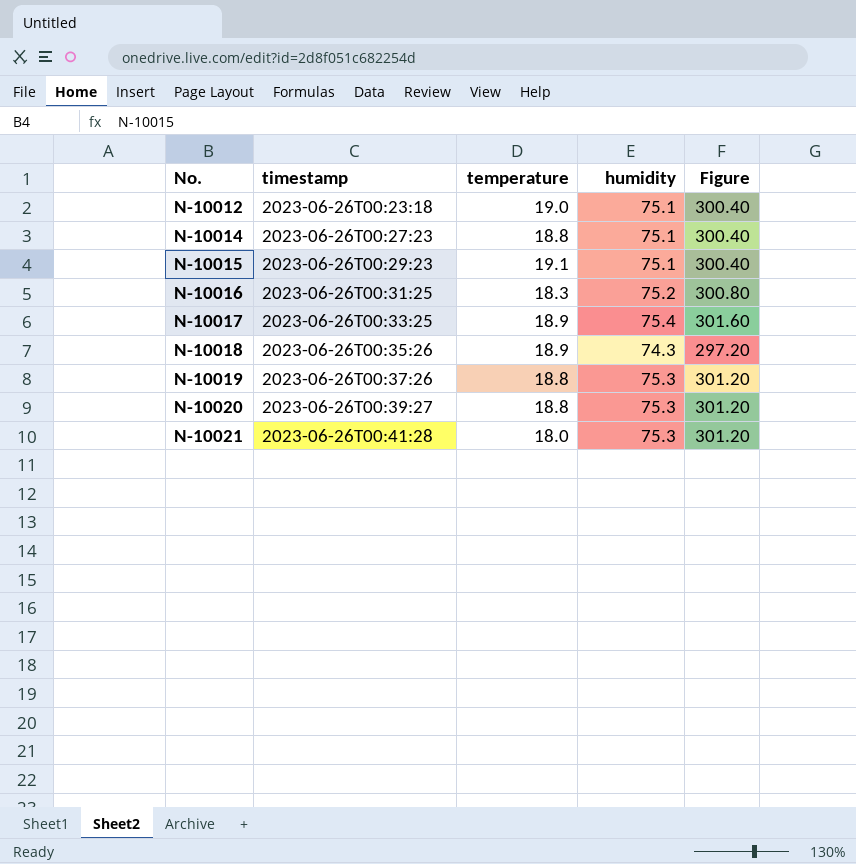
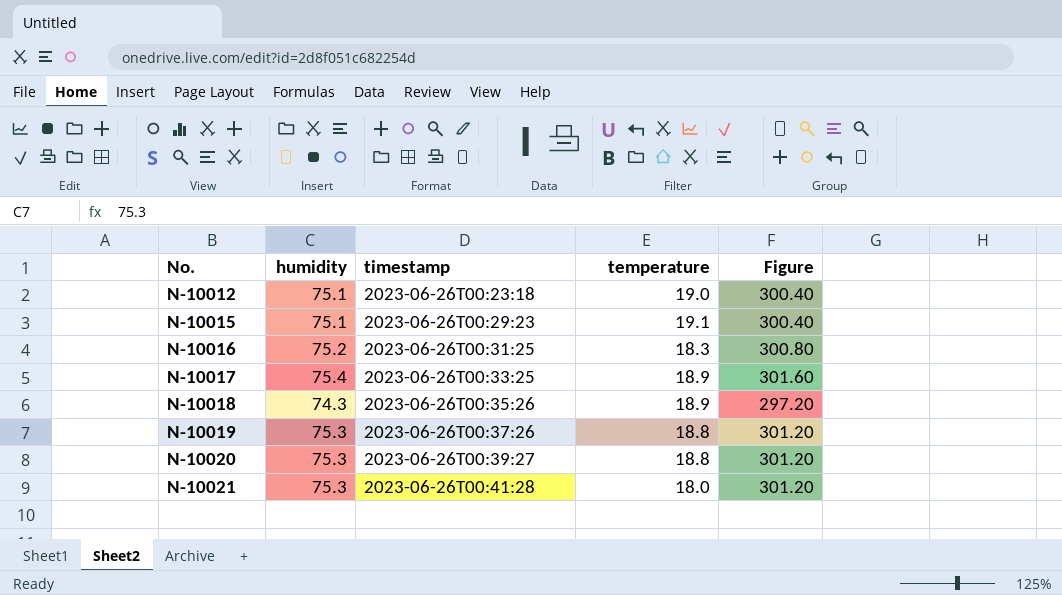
column humidity | position: 4 -> 2
row N-10014: 2023-06-26T00:27:23 | 18.8 | 75.1 | 300.40 -> none

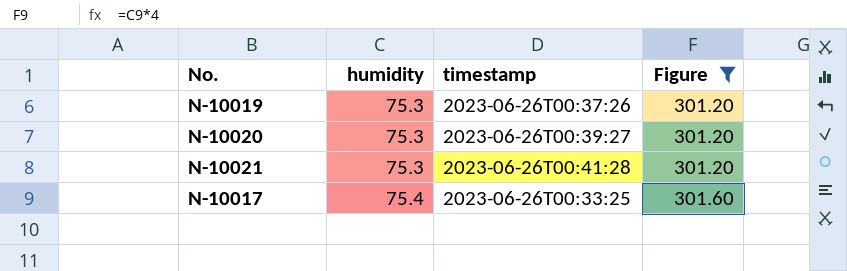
filter: none -> Figure >= 301.20
row order: No. ascending -> humidity ascending
column temperature | position: 4 -> none

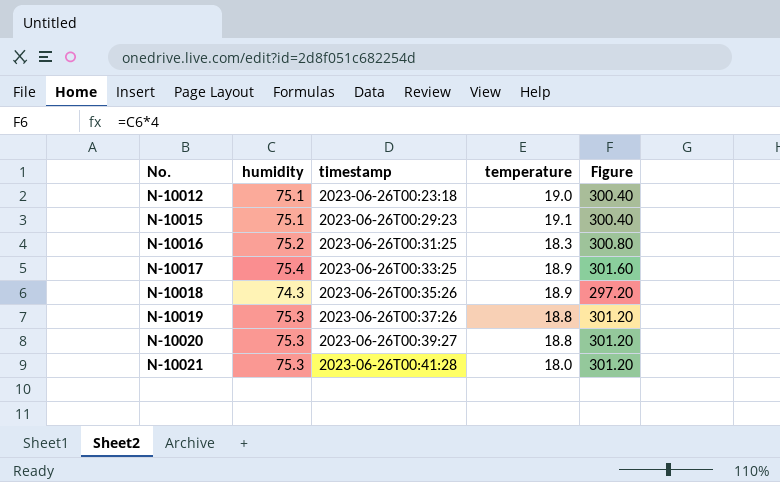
filter: Figure >= 301.20 -> none
row order: humidity ascending -> No. ascending
column temperature | position: none -> 4

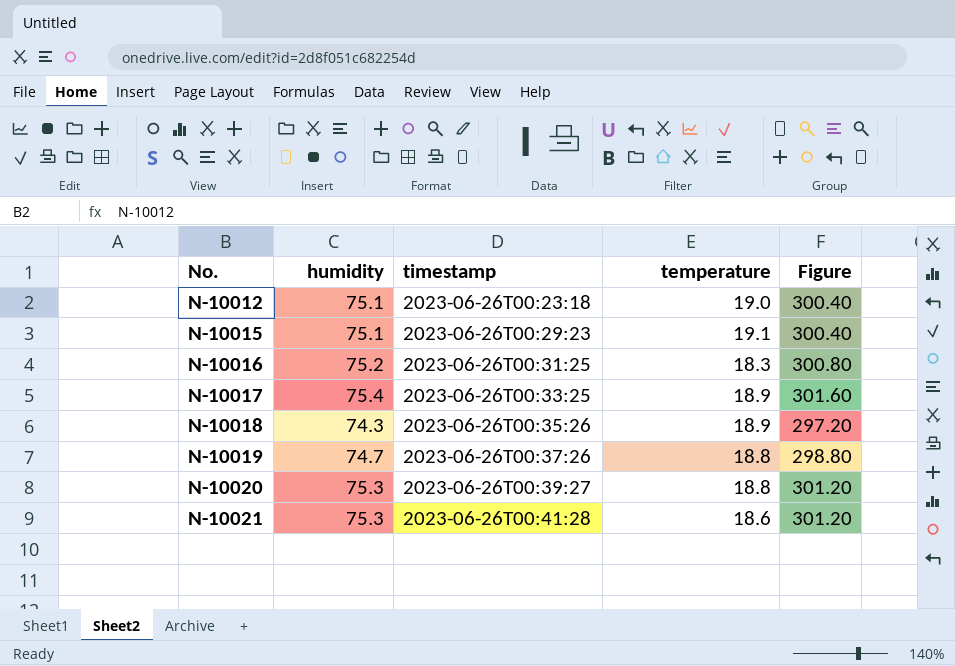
N-10019 | humidity: 75.3 -> 74.7
N-10019 | Figure: 301.20 -> 298.80
N-10021 | temperature: 18.0 -> 18.6

